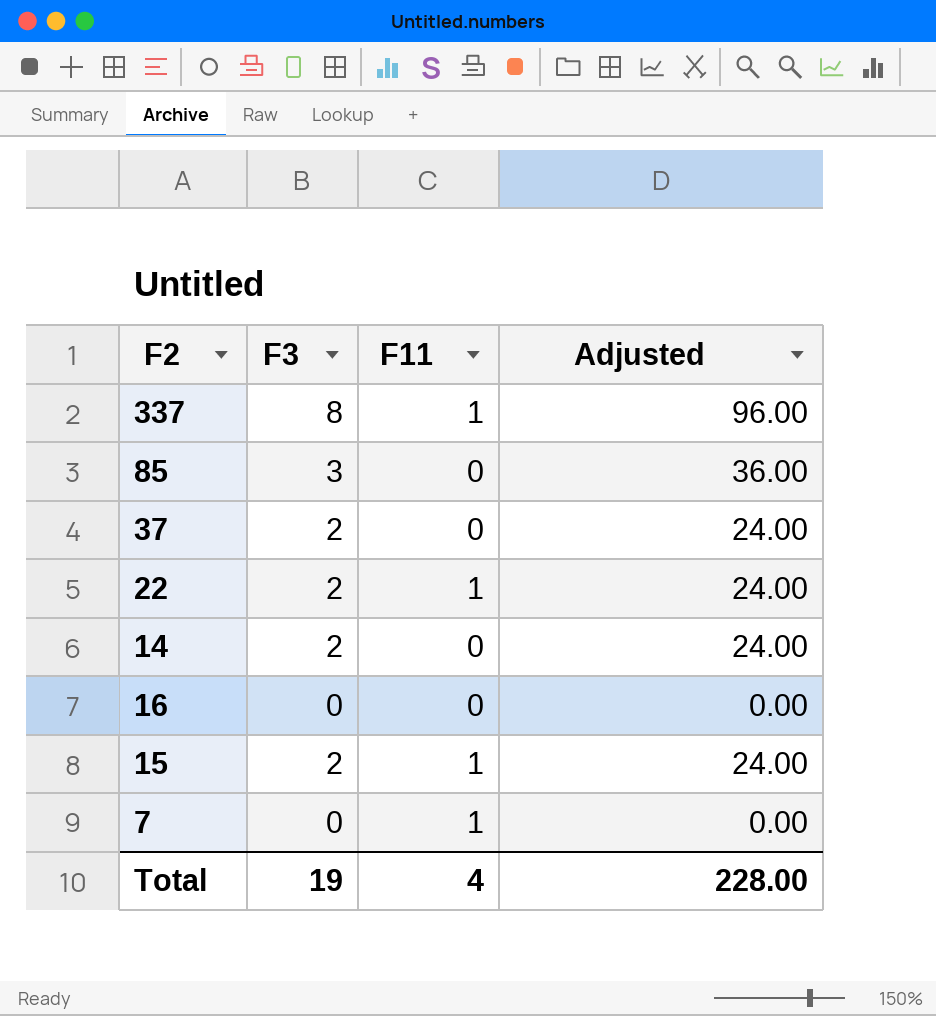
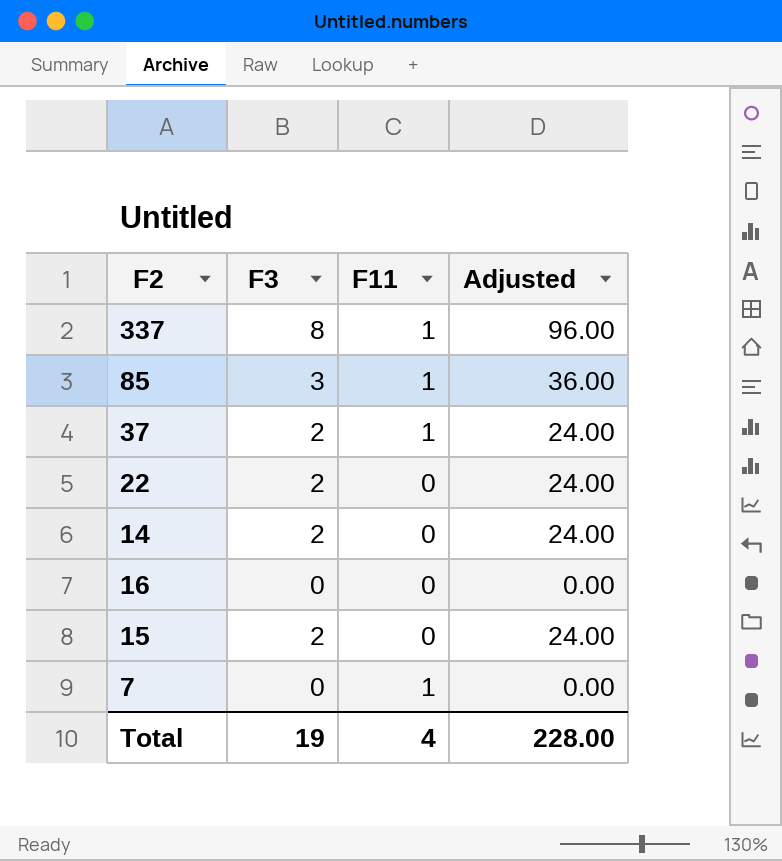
85 | F11: 0 -> 1
37 | F11: 0 -> 1
22 | F11: 1 -> 0
15 | F11: 1 -> 0

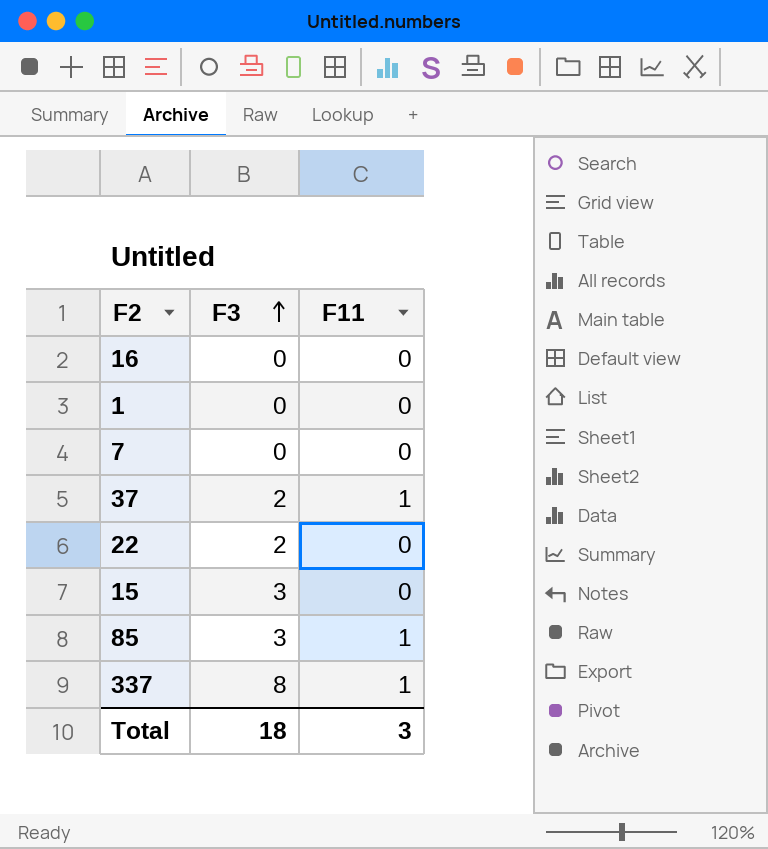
row order: none -> F3 ascending
column Adjusted | formula: [F3] * 12 -> none
row 14: 2 | 0 | 24.00 -> none
row 1: none -> 0 | 0
7 | F11: 1 -> 0
15 | F3: 2 -> 3
Total | F3: 19 -> 18
Total | F11: 4 -> 3

